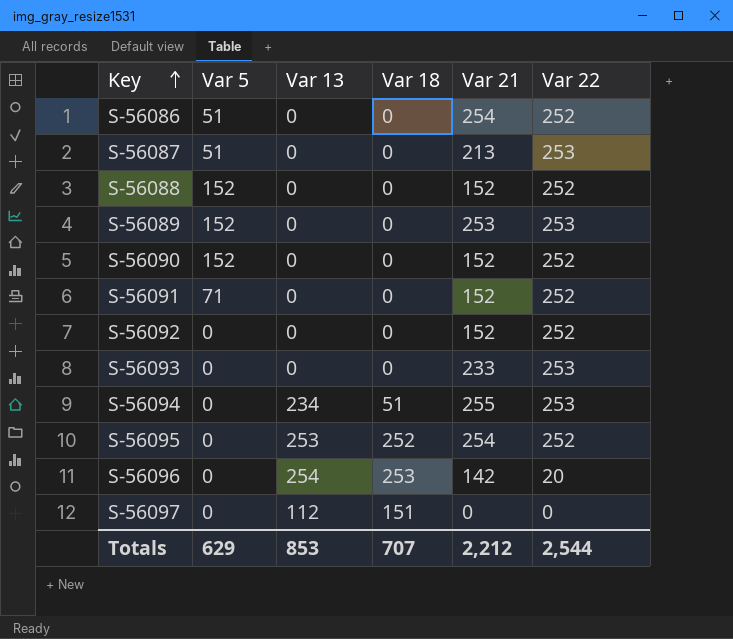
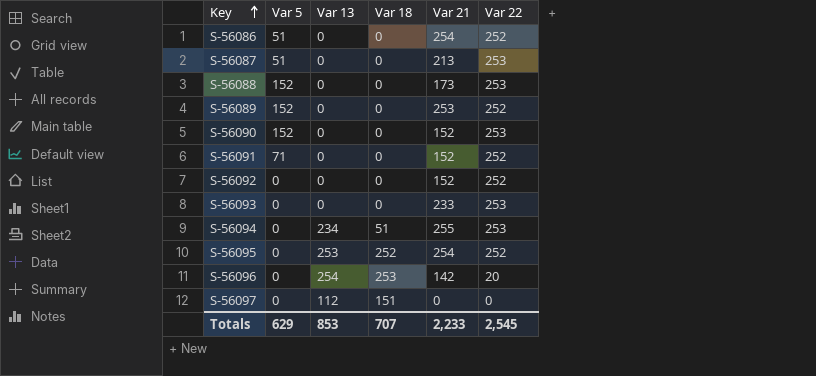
S-56088 | Var 21: 152 -> 173
S-56088 | Var 22: 252 -> 253
S-56089 | Var 22: 253 -> 252
S-56090 | Var 22: 252 -> 253
Totals | Var 21: 2,212 -> 2,233
Totals | Var 22: 2,544 -> 2,545

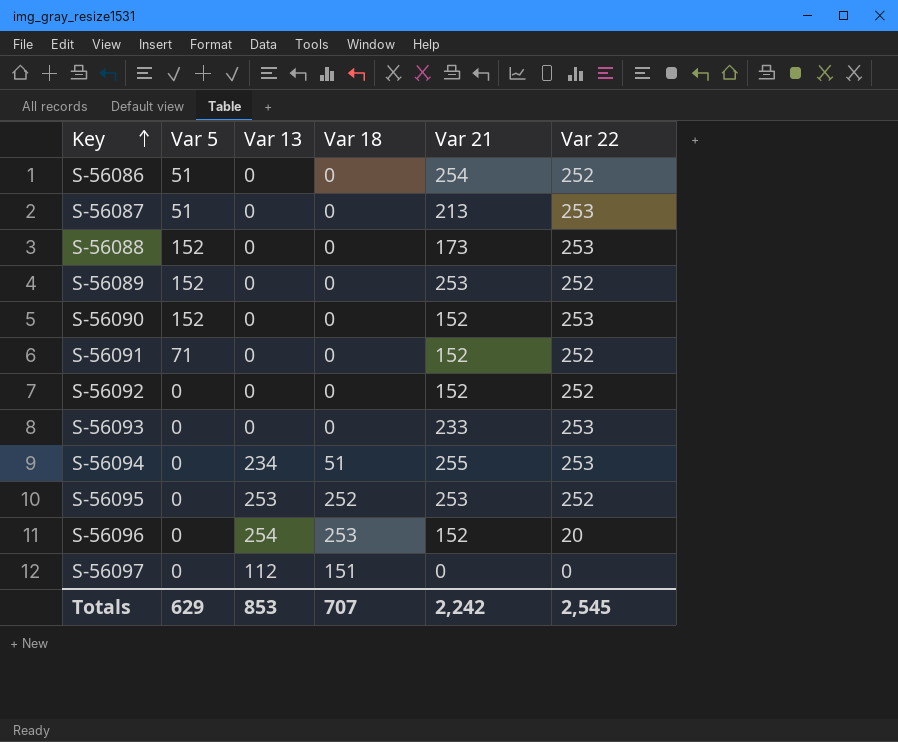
S-56095 | Var 21: 254 -> 253
S-56096 | Var 21: 142 -> 152
Totals | Var 21: 2,233 -> 2,242

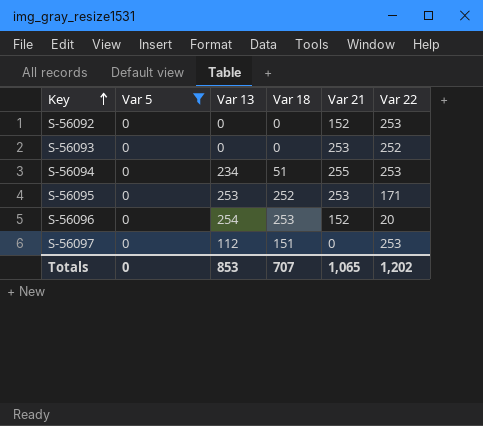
filter: none -> Var 5 = 0
S-56092 | Var 22: 252 -> 253
S-56093 | Var 21: 233 -> 253
S-56093 | Var 22: 253 -> 252
S-56095 | Var 22: 252 -> 171
S-56097 | Var 22: 0 -> 253
Totals | Var 5: 629 -> 0
Totals | Var 21: 2,242 -> 1,065
Totals | Var 22: 2,545 -> 1,202

